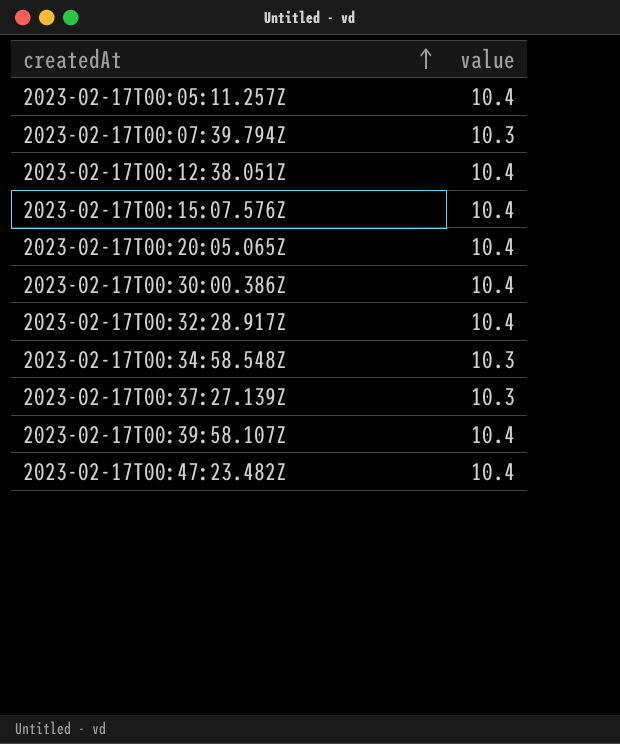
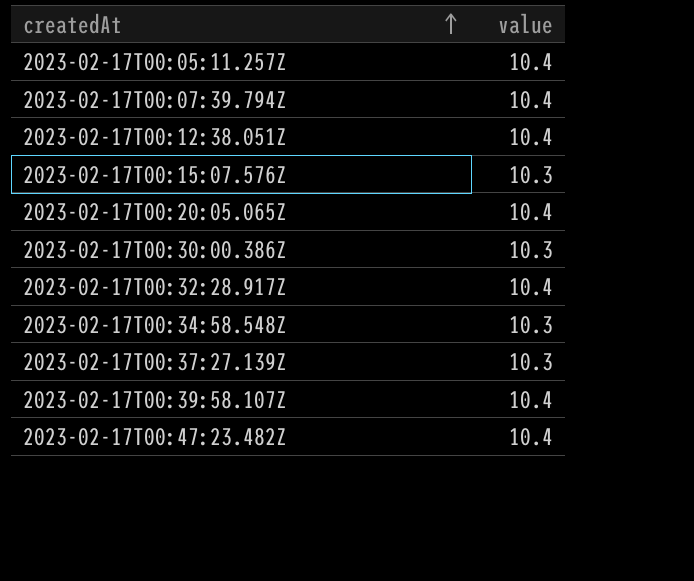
2023-02-17T00:07:39.794Z | value: 10.3 -> 10.4
2023-02-17T00:15:07.576Z | value: 10.4 -> 10.3
2023-02-17T00:30:00.386Z | value: 10.4 -> 10.3

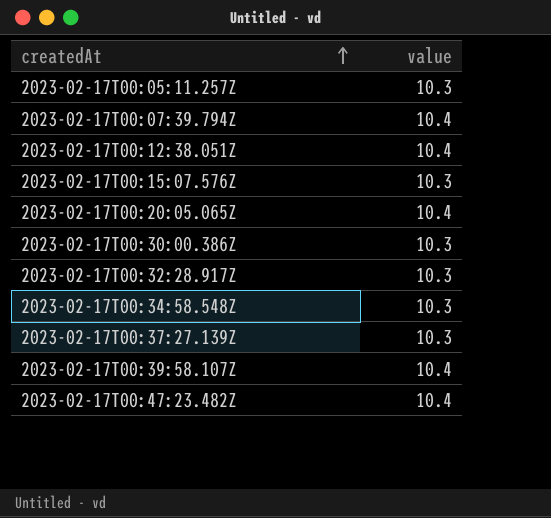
2023-02-17T00:05:11.257Z | value: 10.4 -> 10.3
2023-02-17T00:32:28.917Z | value: 10.4 -> 10.3

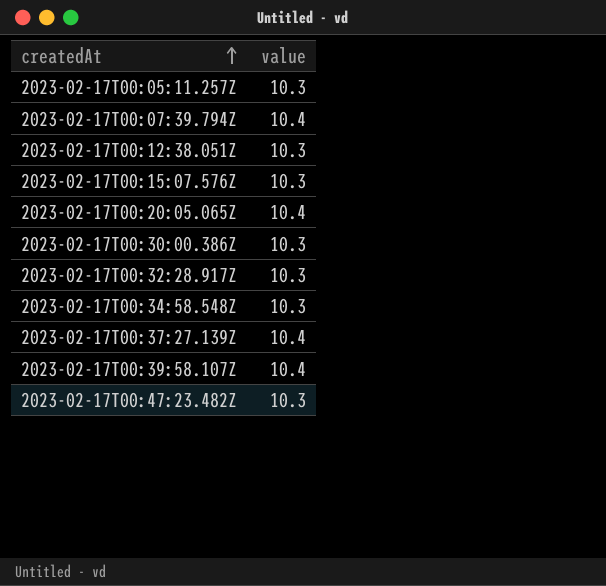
2023-02-17T00:12:38.051Z | value: 10.4 -> 10.3
2023-02-17T00:37:27.139Z | value: 10.3 -> 10.4
2023-02-17T00:47:23.482Z | value: 10.4 -> 10.3

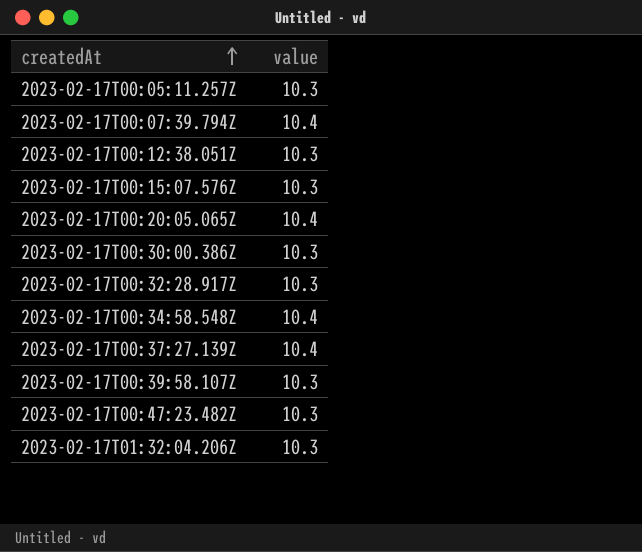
2023-02-17T00:34:58.548Z | value: 10.3 -> 10.4
2023-02-17T00:39:58.107Z | value: 10.4 -> 10.3
row 2023-02-17T01:32:04.206Z: none -> 10.3

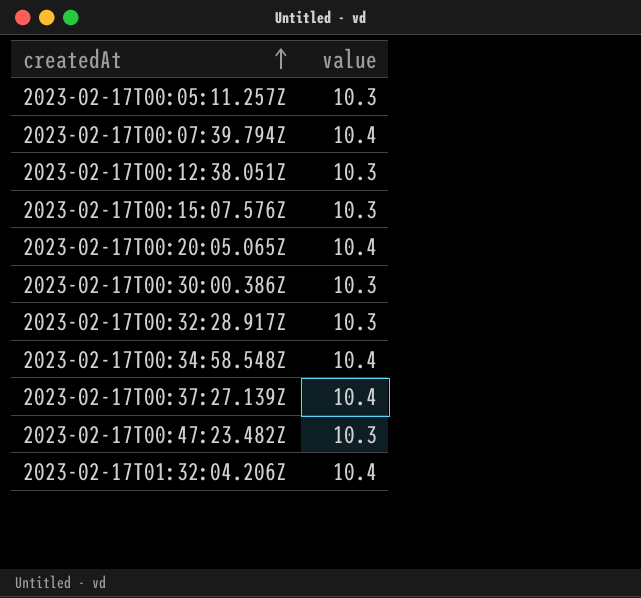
row 2023-02-17T00:39:58.107Z: 10.3 -> none
2023-02-17T01:32:04.206Z | value: 10.3 -> 10.4

